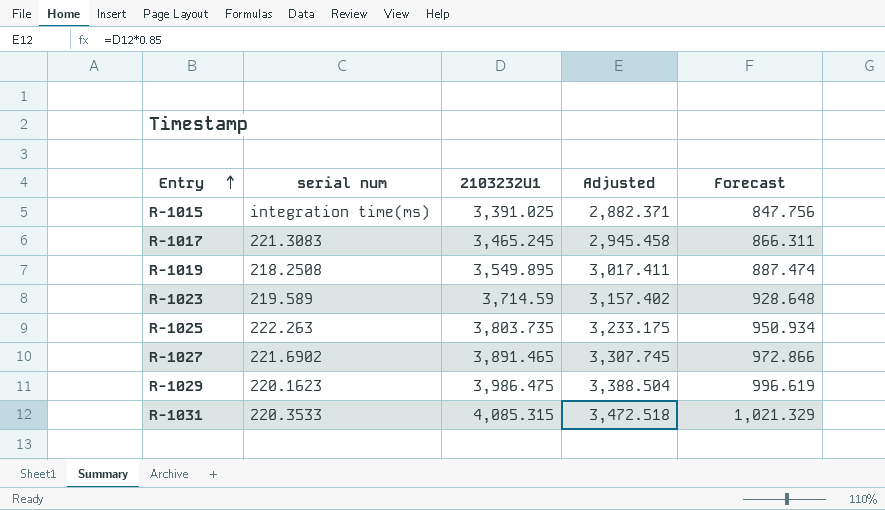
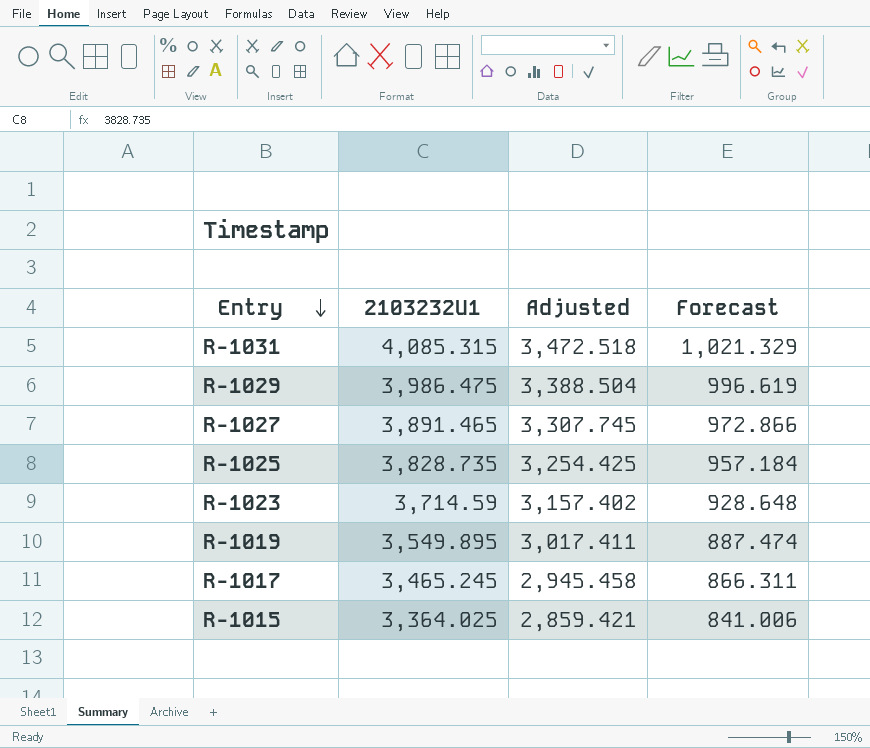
row order: Entry ascending -> Entry descending
column serial num | position: 2 -> none
R-1025 | 2103232U1: 3,803.735 -> 3,828.735
R-1025 | Adjusted: 3,233.175 -> 3,254.425
R-1025 | Forecast: 950.934 -> 957.184
R-1015 | 2103232U1: 3,391.025 -> 3,364.025
R-1015 | Adjusted: 2,882.371 -> 2,859.421
R-1015 | Forecast: 847.756 -> 841.006

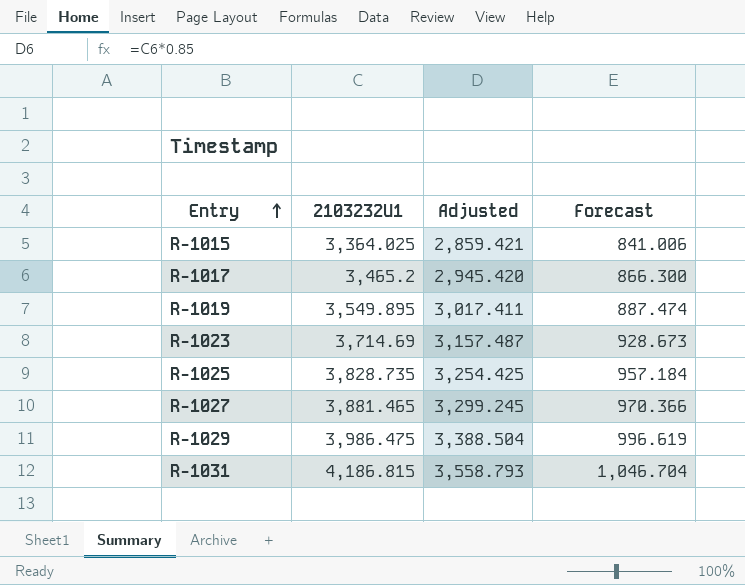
row order: Entry descending -> Entry ascending
R-1017 | 2103232U1: 3,465.245 -> 3,465.2
R-1017 | Adjusted: 2,945.458 -> 2,945.420
R-1017 | Forecast: 866.311 -> 866.300
R-1023 | 2103232U1: 3,714.59 -> 3,714.69
R-1023 | Adjusted: 3,157.402 -> 3,157.487
R-1023 | Forecast: 928.648 -> 928.673
R-1027 | 2103232U1: 3,891.465 -> 3,881.465
R-1027 | Adjusted: 3,307.745 -> 3,299.245
R-1027 | Forecast: 972.866 -> 970.366
R-1031 | 2103232U1: 4,085.315 -> 4,186.815
R-1031 | Adjusted: 3,472.518 -> 3,558.793
R-1031 | Forecast: 1,021.329 -> 1,046.704

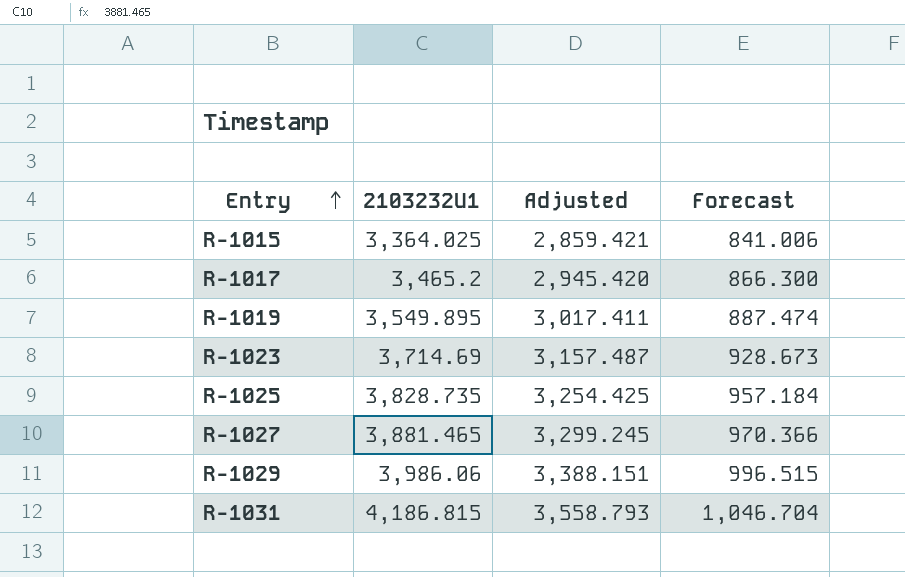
R-1029 | 2103232U1: 3,986.475 -> 3,986.06
R-1029 | Adjusted: 3,388.504 -> 3,388.151
R-1029 | Forecast: 996.619 -> 996.515

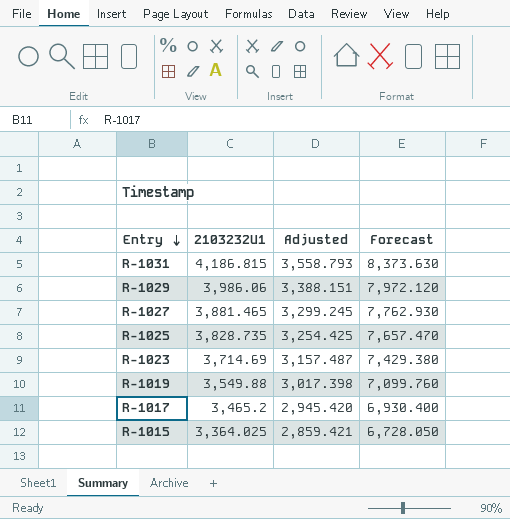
row order: Entry ascending -> Entry descending
column Forecast | formula: [2103232U1] * 0.25 -> [2103232U1] * 2
R-1019 | 2103232U1: 3,549.895 -> 3,549.88
R-1019 | Adjusted: 3,017.411 -> 3,017.398

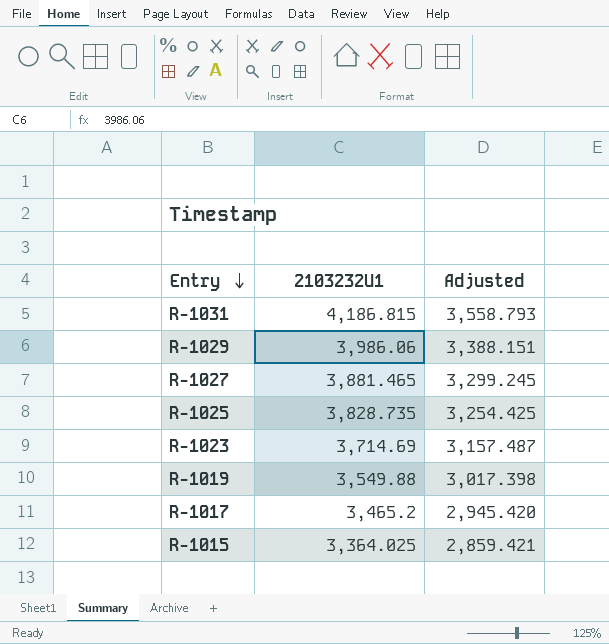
column Forecast | formula: [2103232U1] * 2 -> none

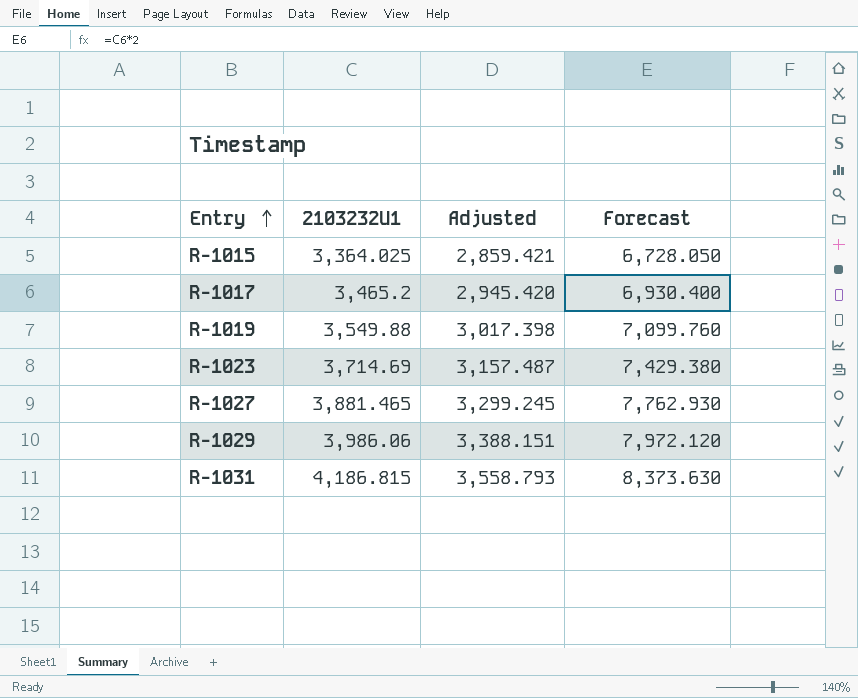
row order: Entry descending -> Entry ascending
column Forecast | formula: none -> [2103232U1] * 2
row R-1025: 3,828.735 | 3,254.425 -> none

